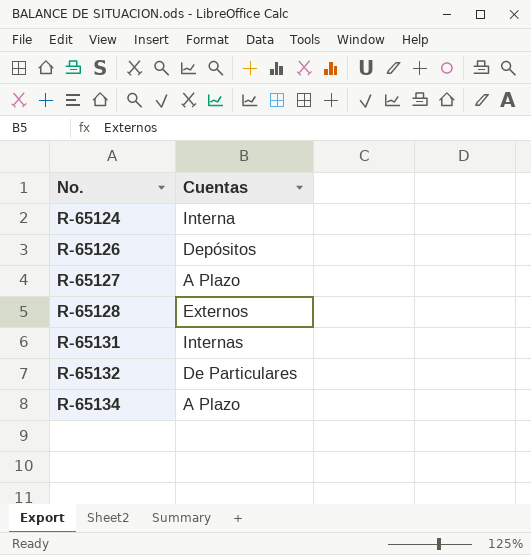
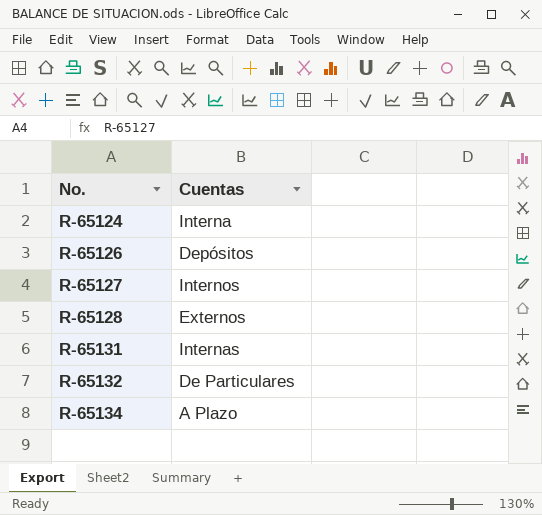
R-65127 | Cuentas: A Plazo -> Internos

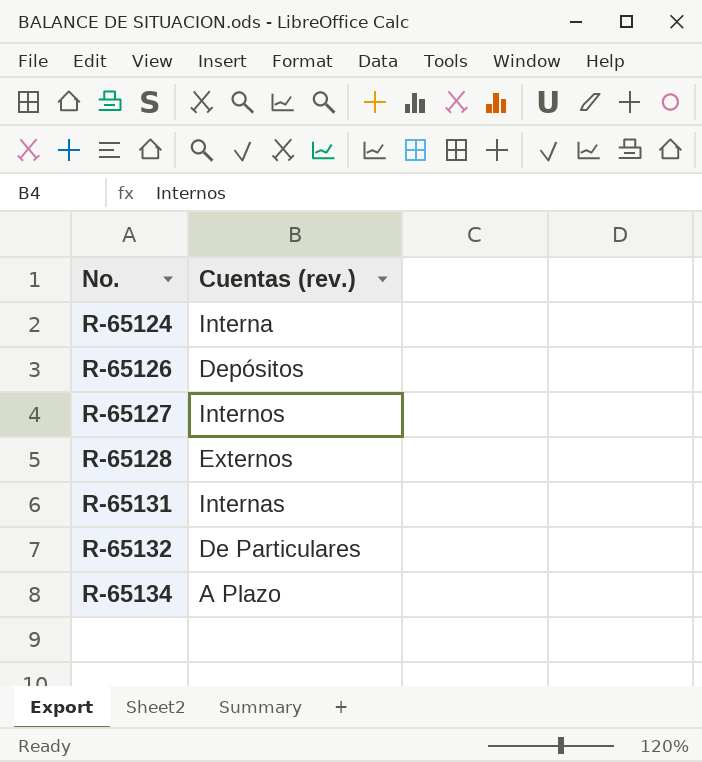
column name: Cuentas -> Cuentas (rev.)

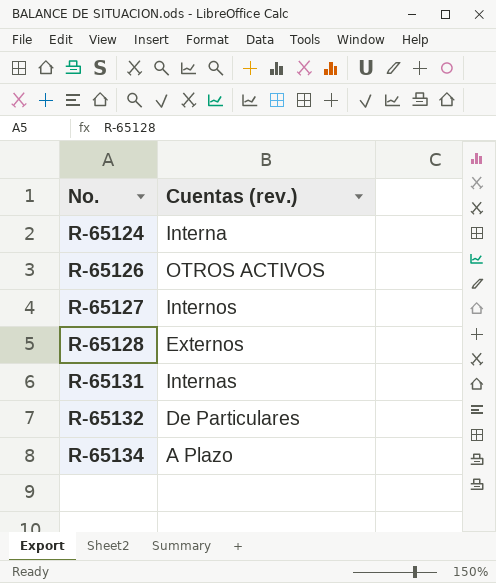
R-65126 | Cuentas (rev.): Depósitos -> OTROS ACTIVOS

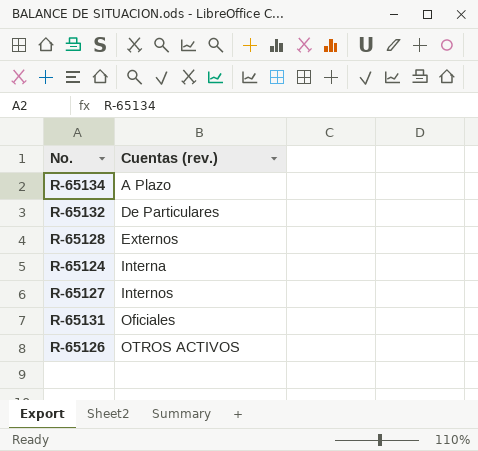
row order: No. ascending -> Cuentas (rev.) ascending
R-65131 | Cuentas (rev.): Internas -> Oficiales

